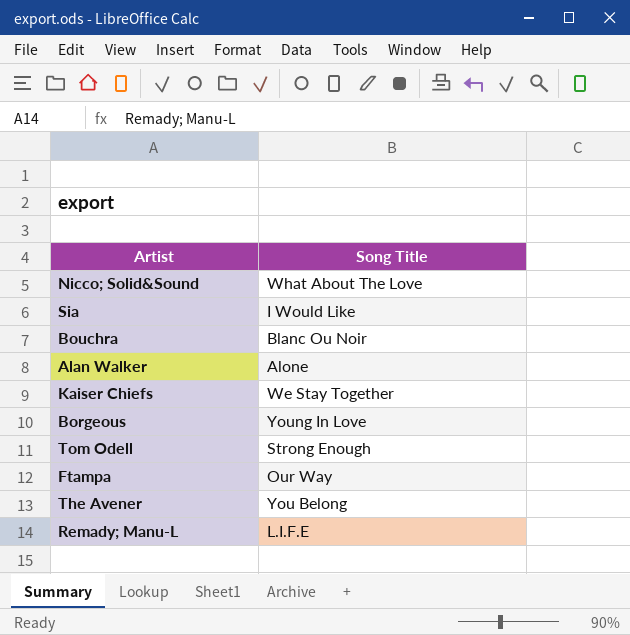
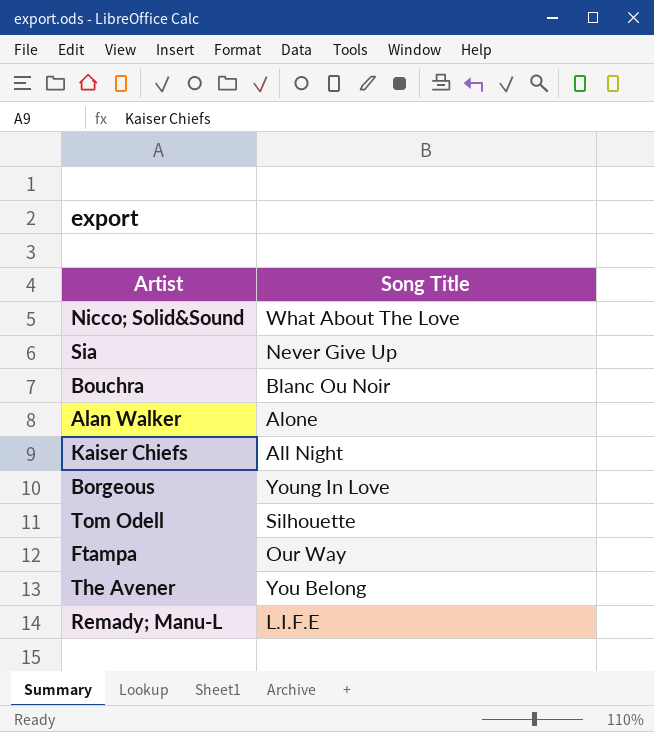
Sia | Song Title: I Would Like -> Never Give Up
Kaiser Chiefs | Song Title: We Stay Together -> All Night
Tom Odell | Song Title: Strong Enough -> Silhouette

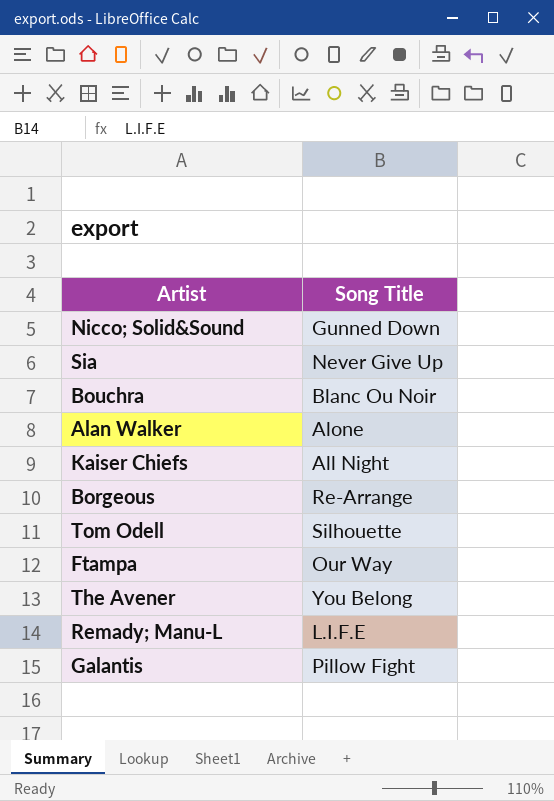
Nicco; Solid&Sound | Song Title: What About The Love -> Gunned Down
Borgeous | Song Title: Young In Love -> Re-Arrange
row Galantis: none -> Pillow Fight

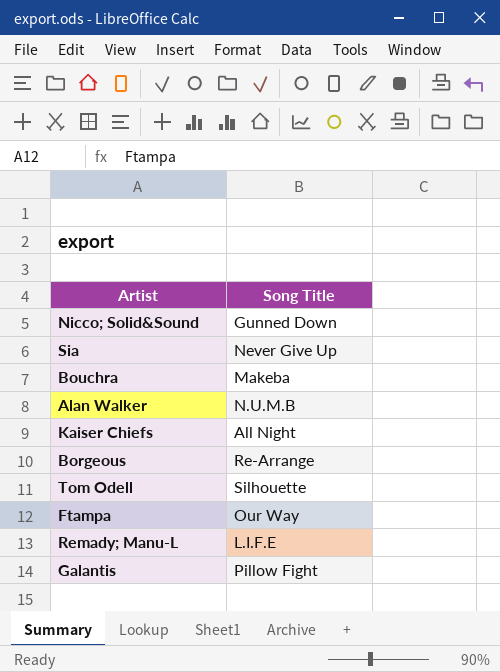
row The Avener: You Belong -> none
Bouchra | Song Title: Blanc Ou Noir -> Makeba
Alan Walker | Song Title: Alone -> N.U.M.B

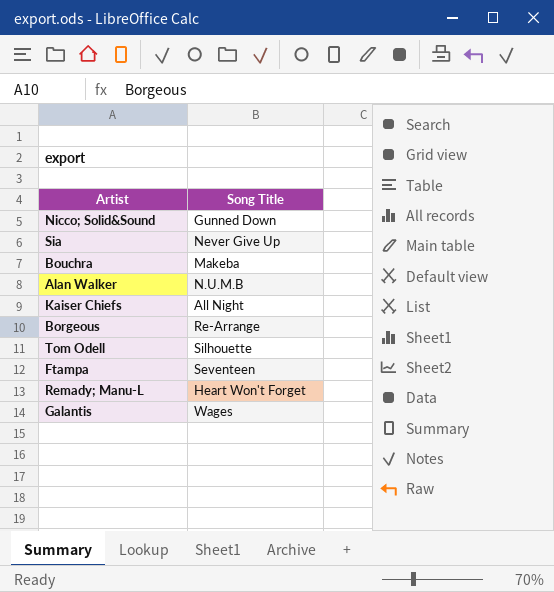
Ftampa | Song Title: Our Way -> Seventeen
Remady; Manu-L | Song Title: L.I.F.E -> Heart Won't Forget
Galantis | Song Title: Pillow Fight -> Wages

